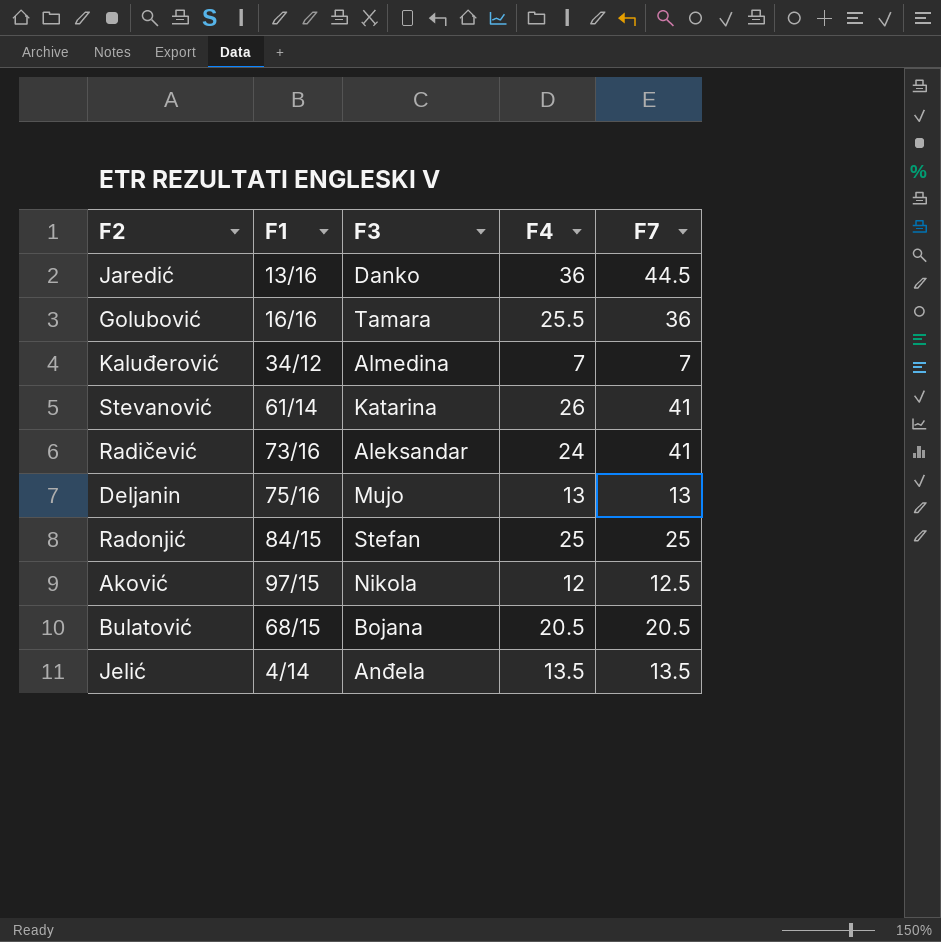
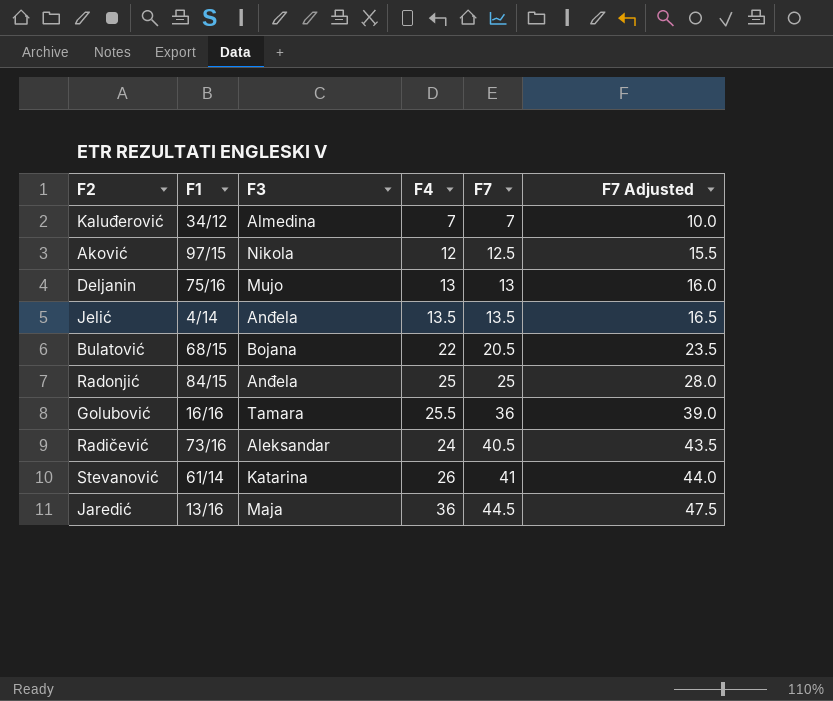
row order: none -> F7 ascending
column F7 Adjusted | formula: none -> [F7] + 3
Bulatović | F4: 20.5 -> 22
Radonjić | F3: Stefan -> Anđela
Radičević | F7: 41 -> 40.5
Jaredić | F3: Danko -> Maja

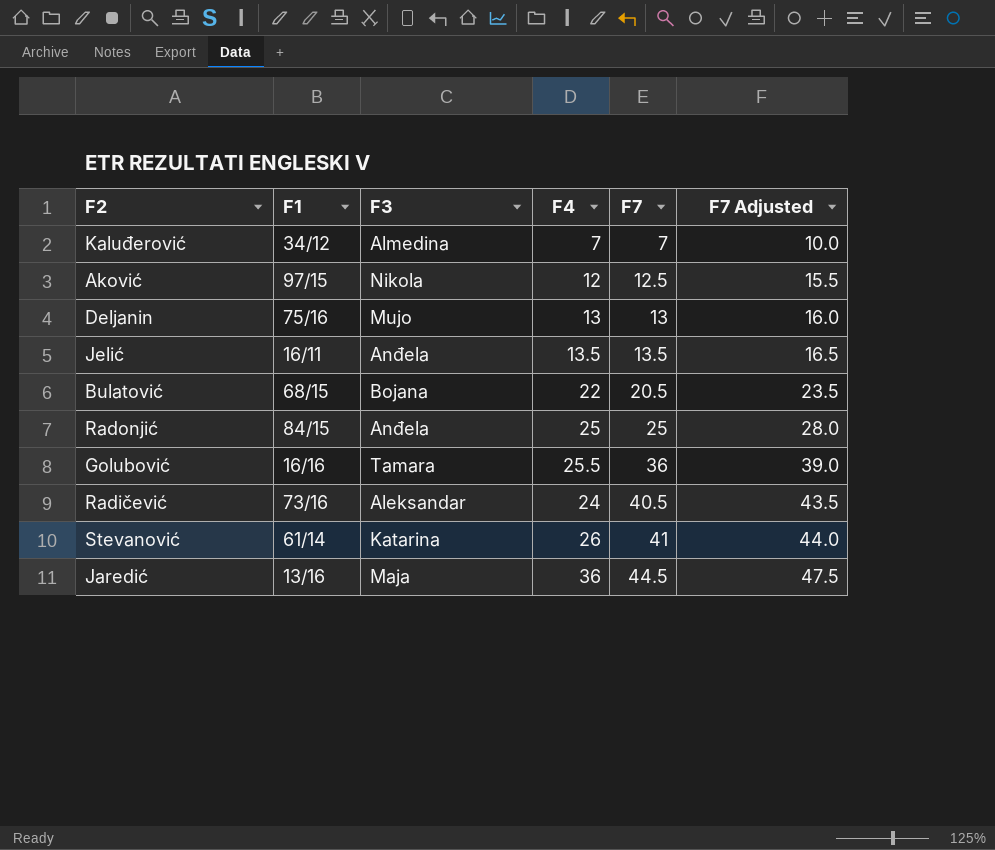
Jelić | F1: 4/14 -> 16/11

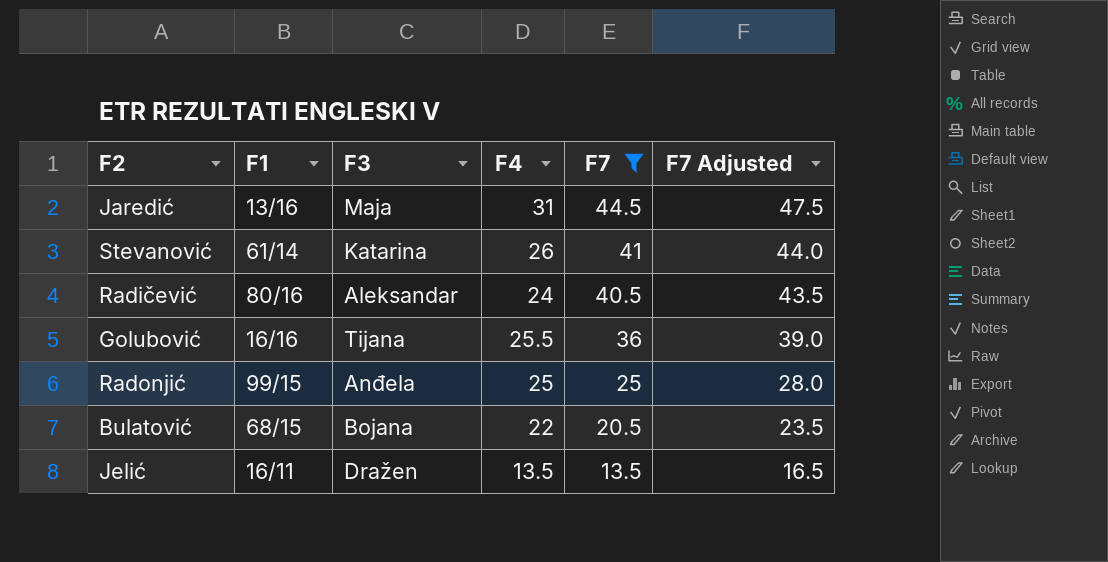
filter: none -> F7 >= 13.5
row order: F7 ascending -> F7 descending
Jaredić | F4: 36 -> 31
Radičević | F1: 73/16 -> 80/16
Golubović | F3: Tamara -> Tijana
Radonjić | F1: 84/15 -> 99/15
Jelić | F3: Anđela -> Dražen

